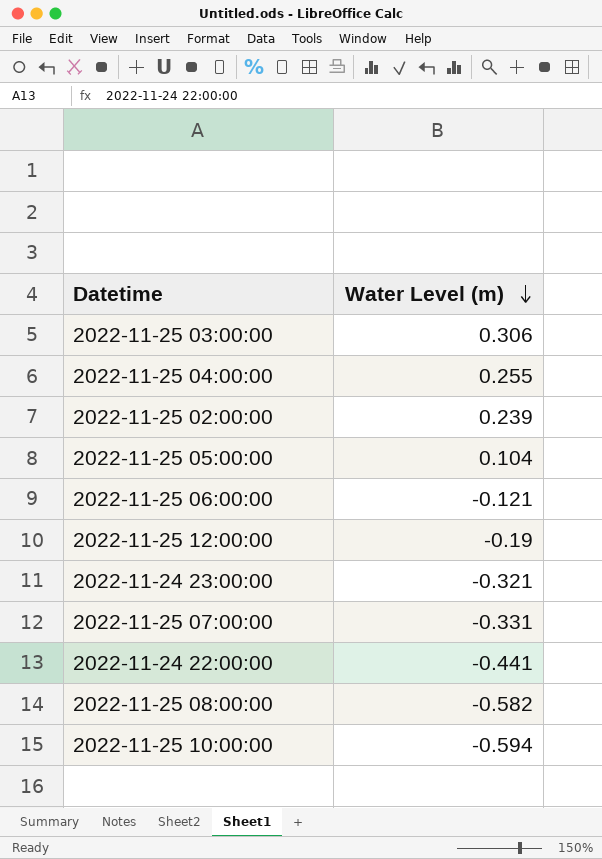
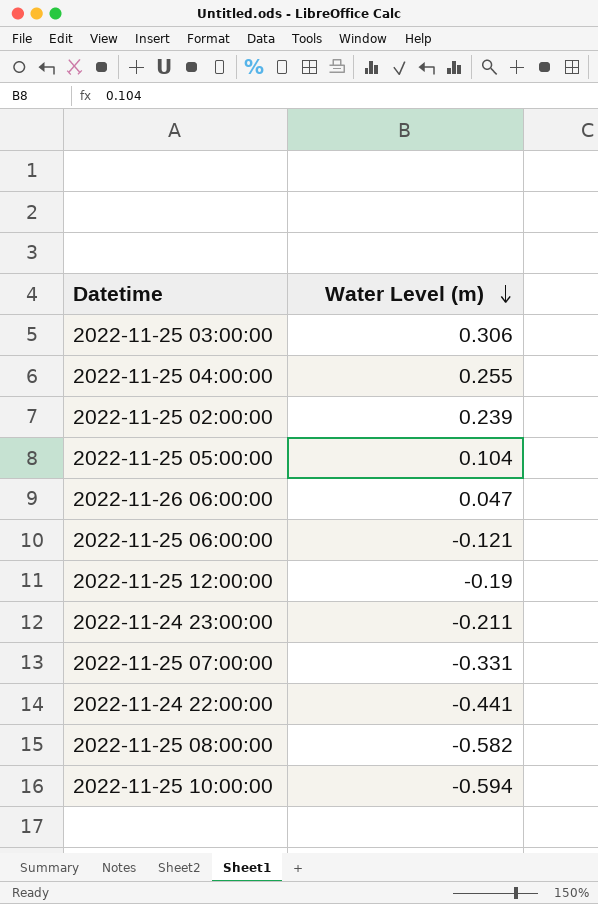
row 2022-11-26 06:00:00: none -> 0.047
2022-11-24 23:00:00 | Water Level (m): -0.321 -> -0.211

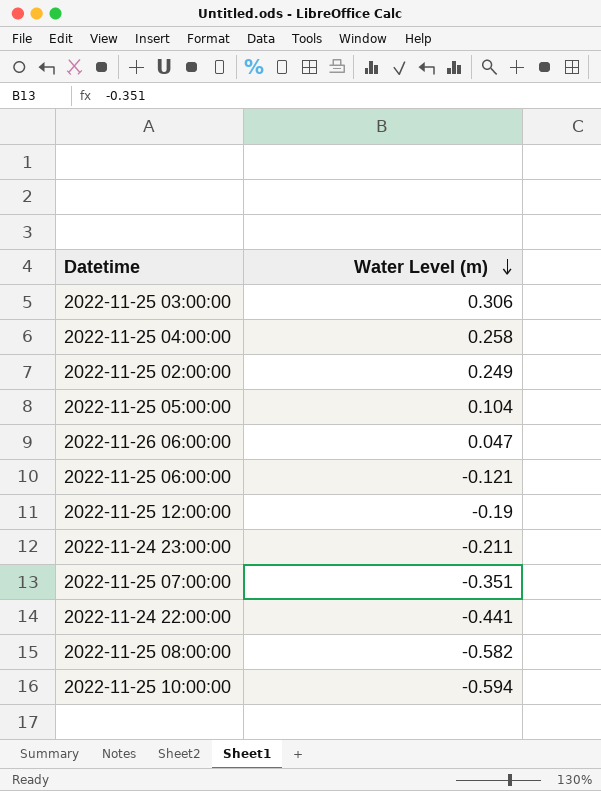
2022-11-25 04:00:00 | Water Level (m): 0.255 -> 0.258
2022-11-25 02:00:00 | Water Level (m): 0.239 -> 0.249
2022-11-25 07:00:00 | Water Level (m): -0.331 -> -0.351

